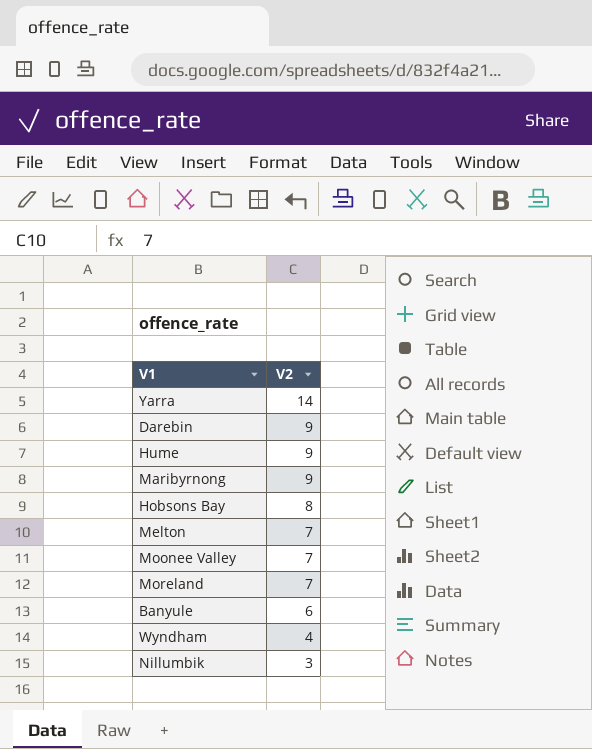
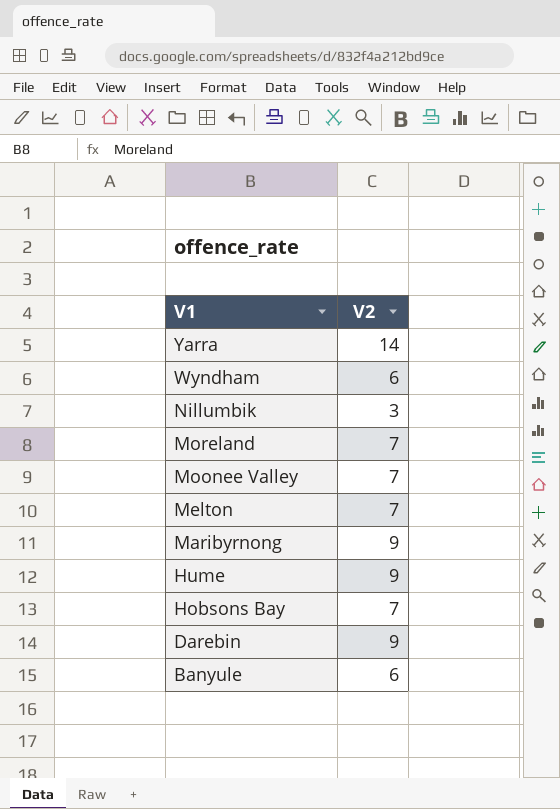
row order: V2 descending -> V1 descending
Wyndham | V2: 4 -> 6
Hobsons Bay | V2: 8 -> 7

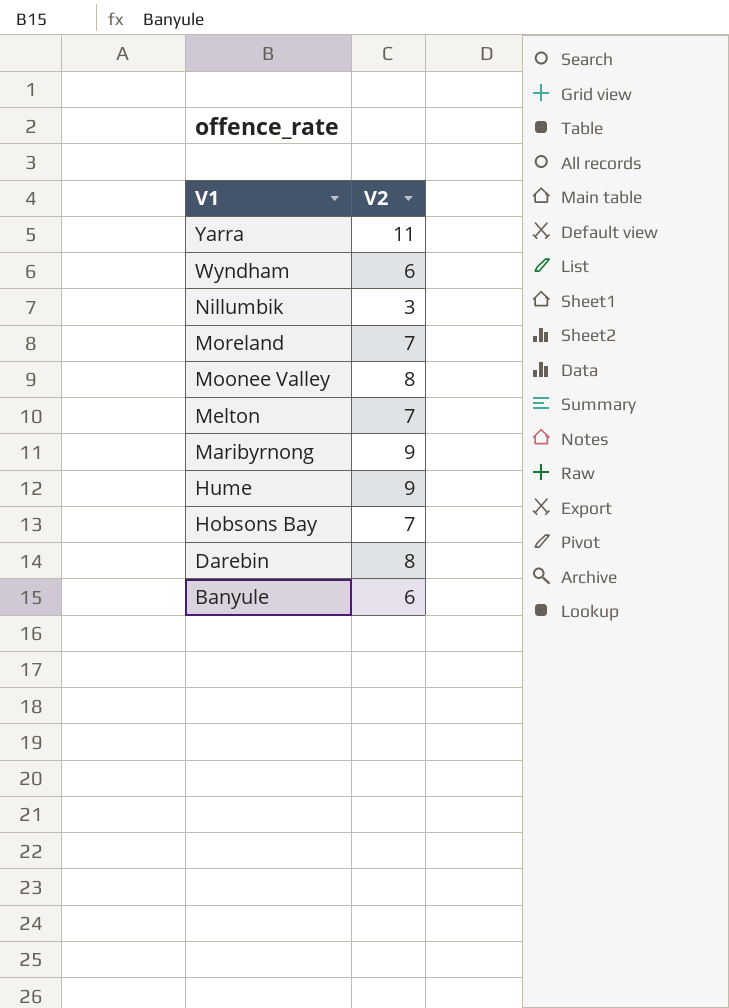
Yarra | V2: 14 -> 11
Moonee Valley | V2: 7 -> 8
Darebin | V2: 9 -> 8

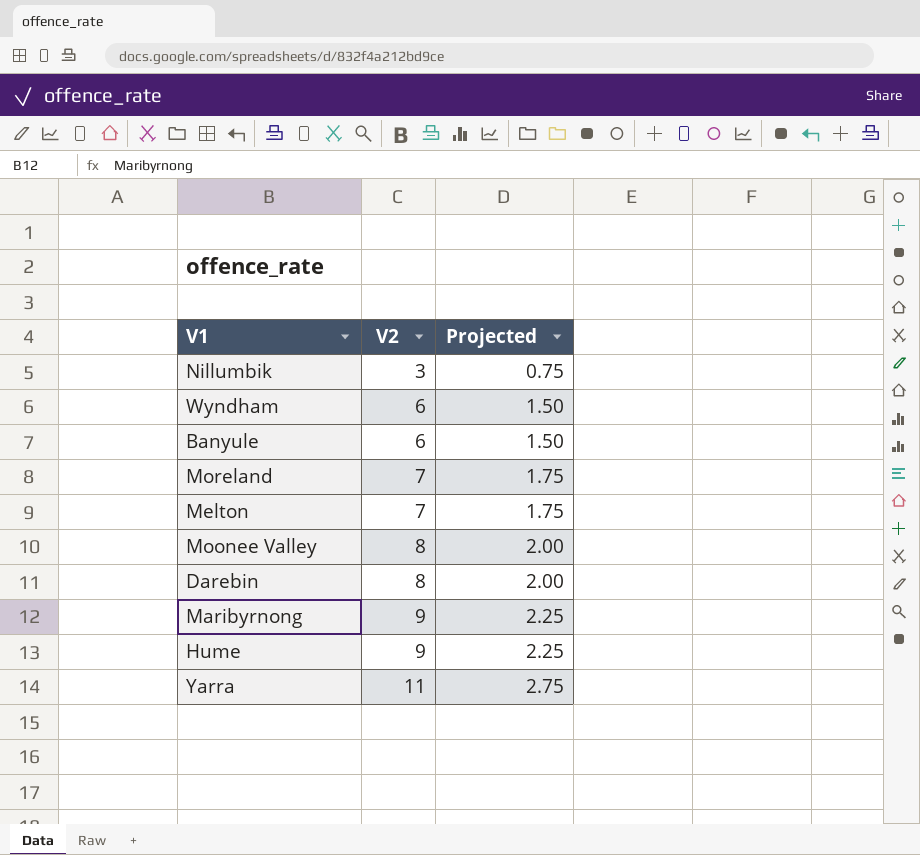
row order: V1 descending -> V2 ascending
column Projected | formula: none -> [V2] * 0.25
row Hobsons Bay: 7 -> none

